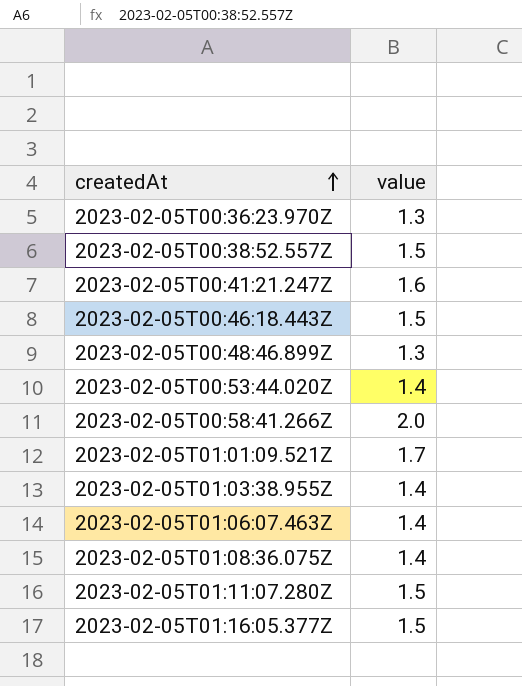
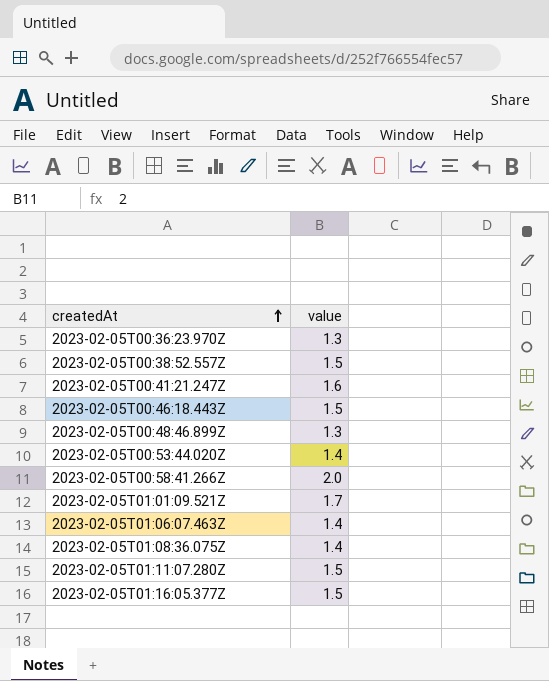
row 2023-02-05T01:03:38.955Z: 1.4 -> none

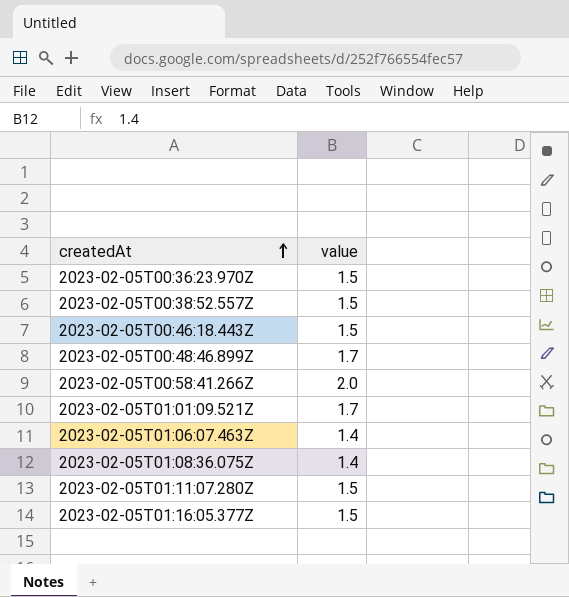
row 2023-02-05T00:41:21.247Z: 1.6 -> none
row 2023-02-05T00:53:44.020Z: 1.4 -> none
2023-02-05T00:36:23.970Z | value: 1.3 -> 1.5
2023-02-05T00:48:46.899Z | value: 1.3 -> 1.7

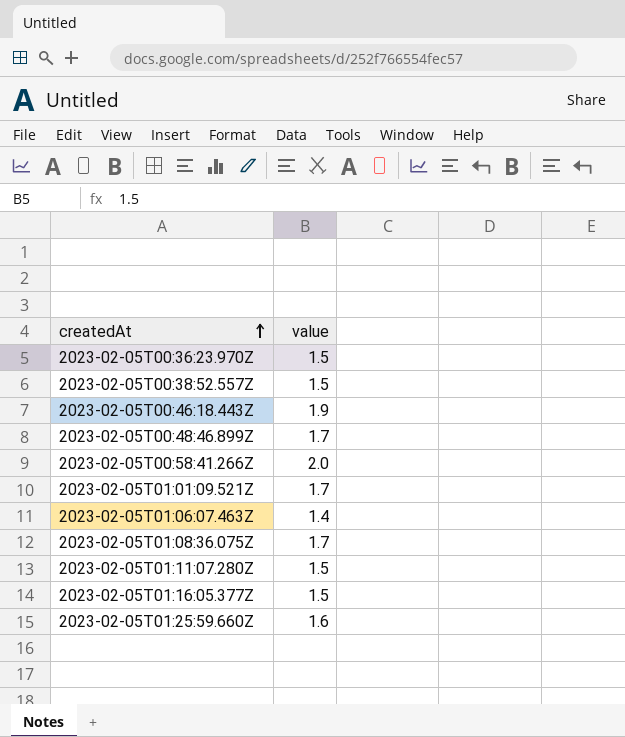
2023-02-05T00:46:18.443Z | value: 1.5 -> 1.9
2023-02-05T01:08:36.075Z | value: 1.4 -> 1.7
row 2023-02-05T01:25:59.660Z: none -> 1.6

